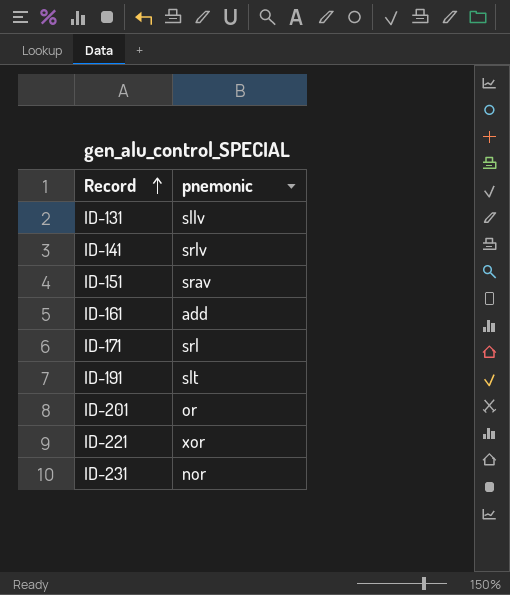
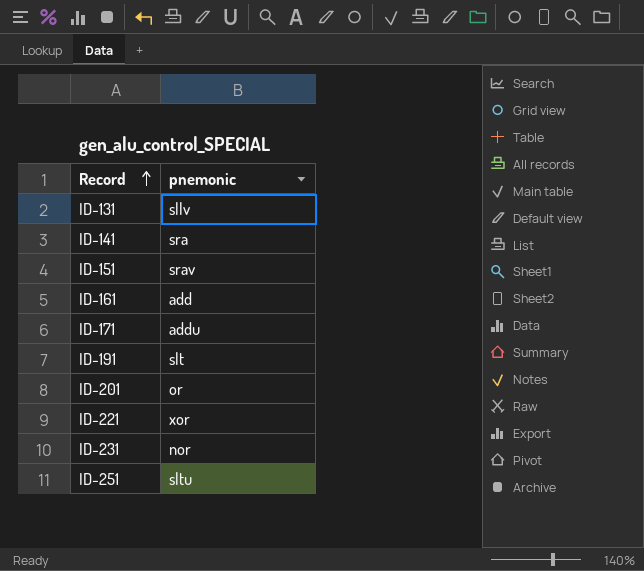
ID-141 | pnemonic: srlv -> sra
ID-171 | pnemonic: srl -> addu
row ID-251: none -> sltu

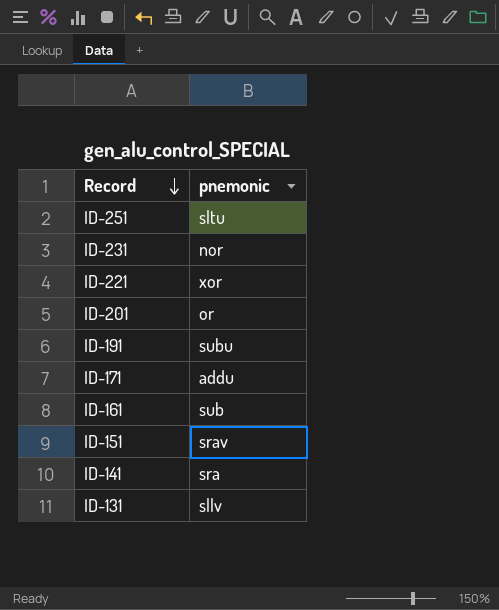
row order: Record ascending -> Record descending
ID-191 | pnemonic: slt -> subu
ID-161 | pnemonic: add -> sub

